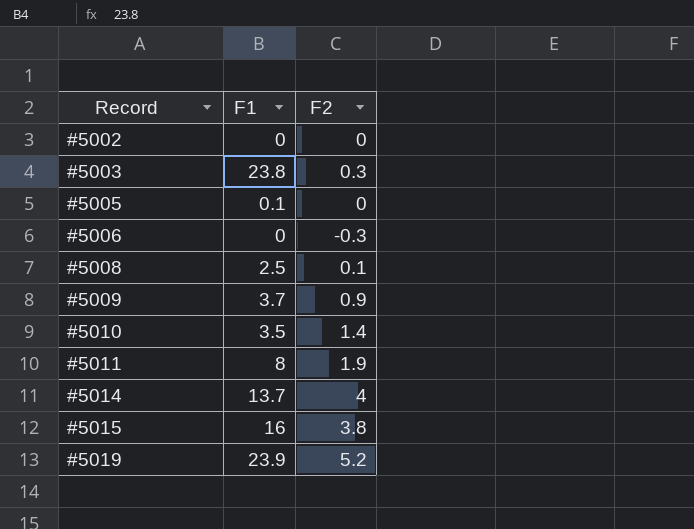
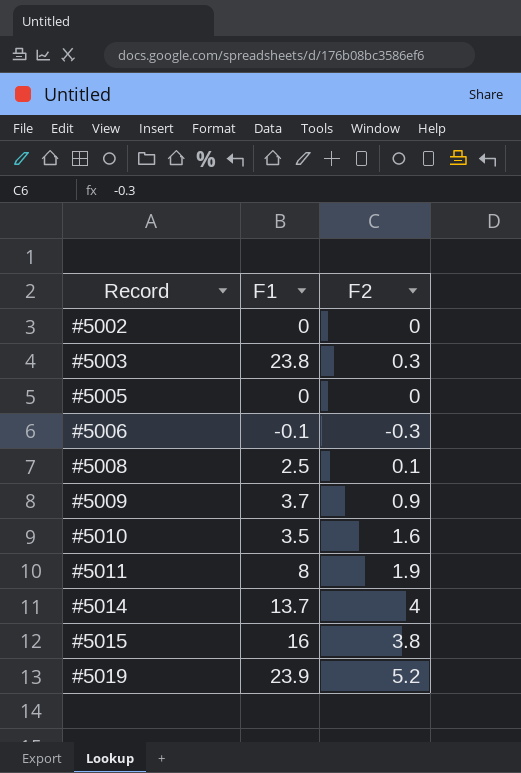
#5005 | F1: 0.1 -> 0
#5006 | F1: 0 -> -0.1
#5010 | F2: 1.4 -> 1.6

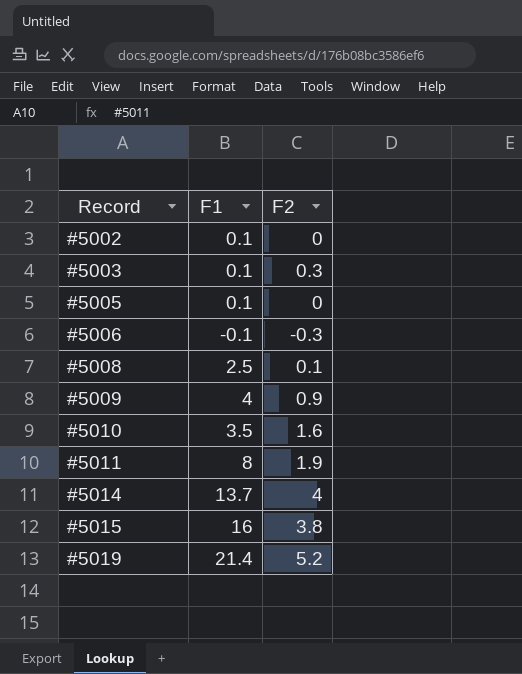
#5002 | F1: 0 -> 0.1
#5003 | F1: 23.8 -> 0.1
#5005 | F1: 0 -> 0.1
#5009 | F1: 3.7 -> 4
#5019 | F1: 23.9 -> 21.4

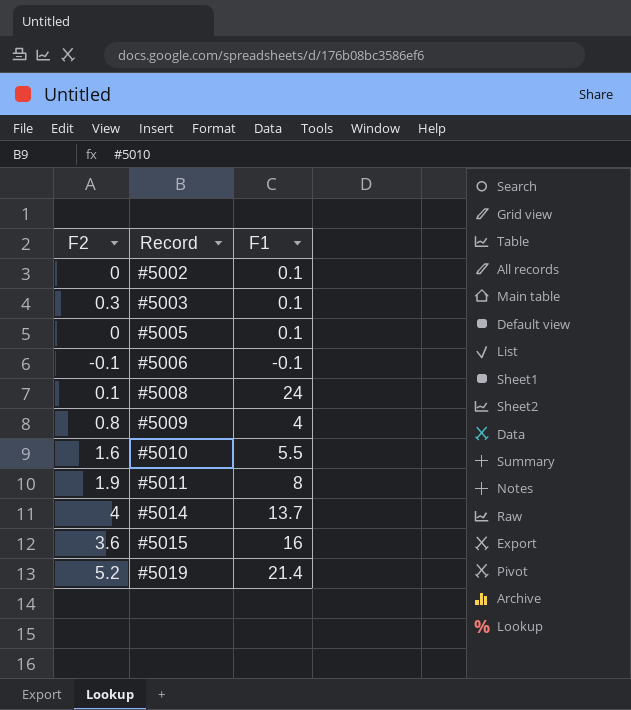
column F2 | position: 3 -> 1
#5006 | F2: -0.3 -> -0.1
#5008 | F1: 2.5 -> 24
#5009 | F2: 0.9 -> 0.8
#5010 | F1: 3.5 -> 5.5
#5015 | F2: 3.8 -> 3.6

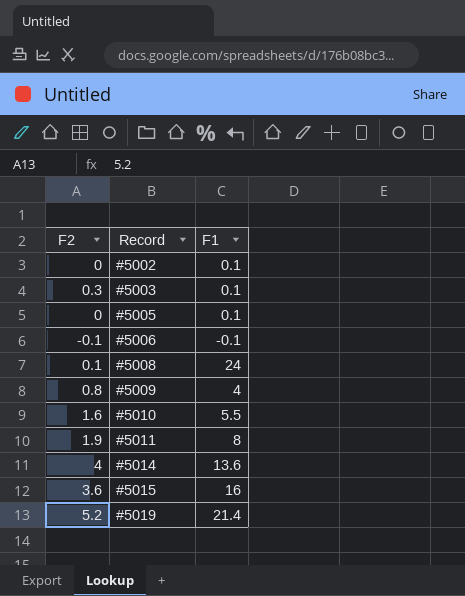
#5014 | F1: 13.7 -> 13.6

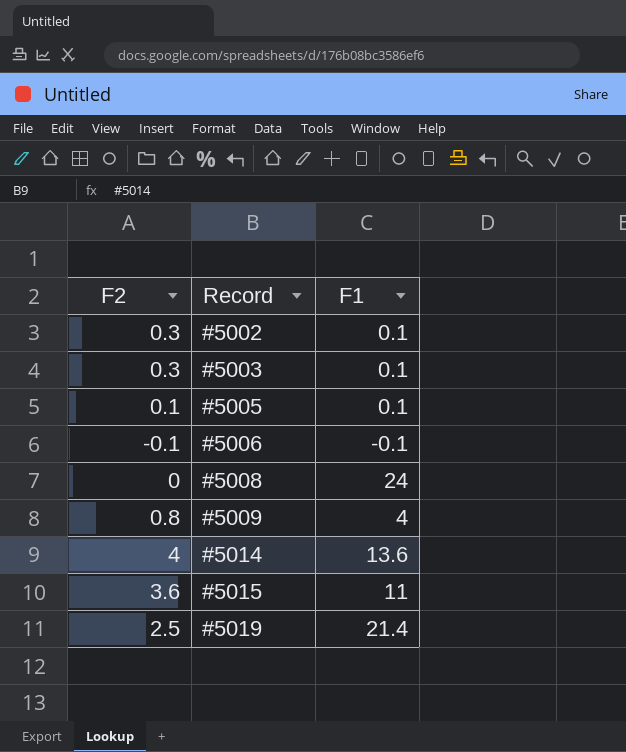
row #5010: 1.6 | 5.5 -> none
row #5011: 1.9 | 8 -> none
#5002 | F2: 0 -> 0.3
#5005 | F2: 0 -> 0.1
#5008 | F2: 0.1 -> 0
#5015 | F1: 16 -> 11
#5019 | F2: 5.2 -> 2.5

